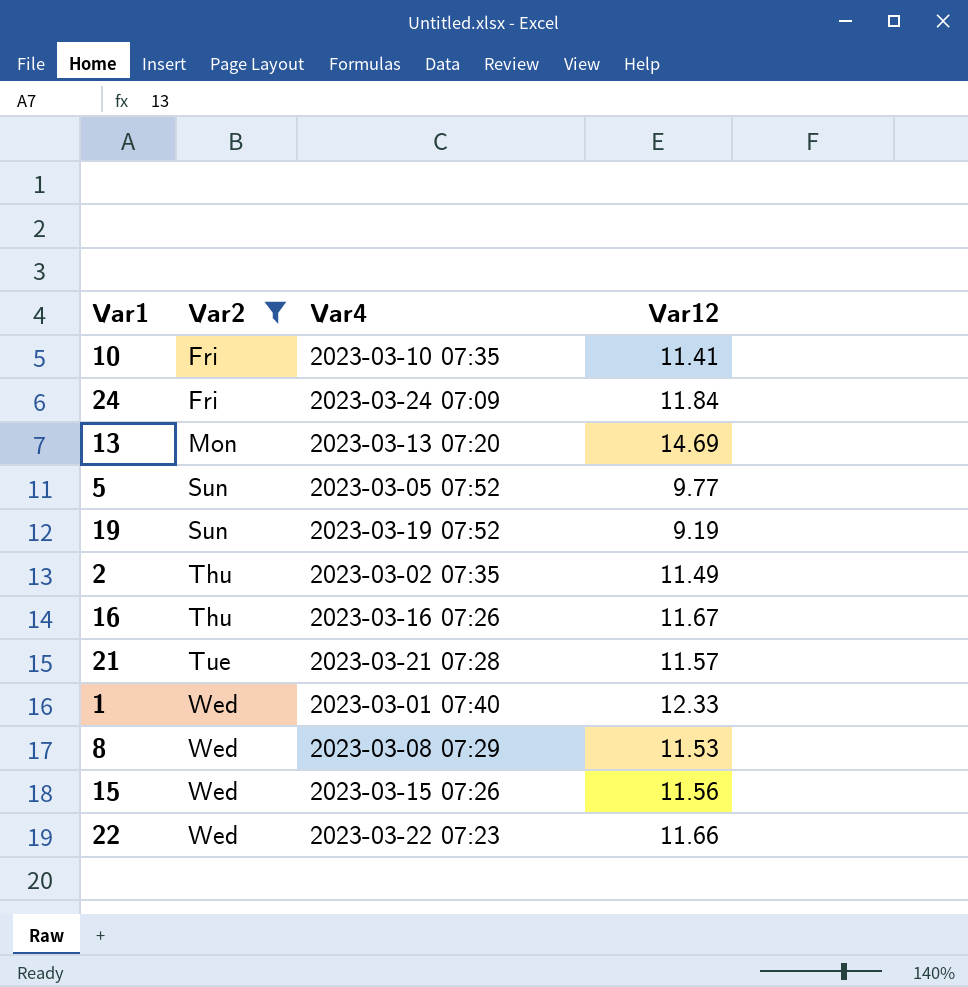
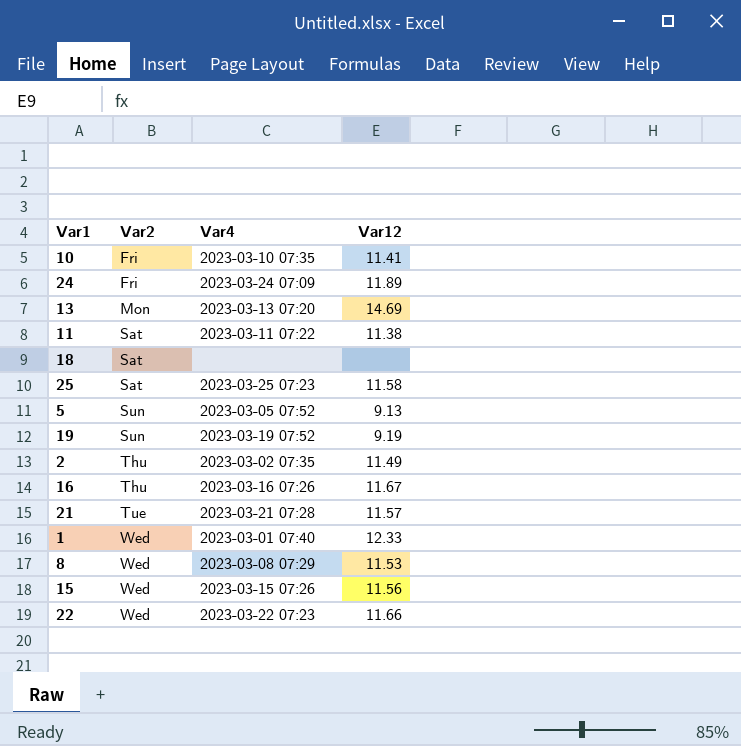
filter: Var2 != Sat -> none
24 | Var12: 11.84 -> 11.89
5 | Var12: 9.77 -> 9.13

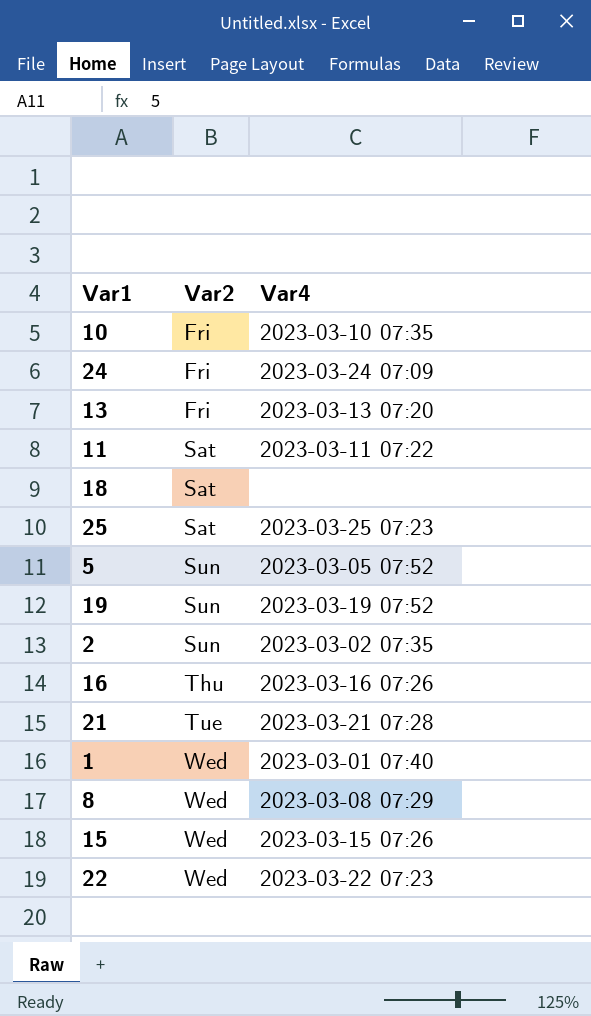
column Var12 | position: 4 -> none
13 | Var2: Mon -> Fri
2 | Var2: Thu -> Sun

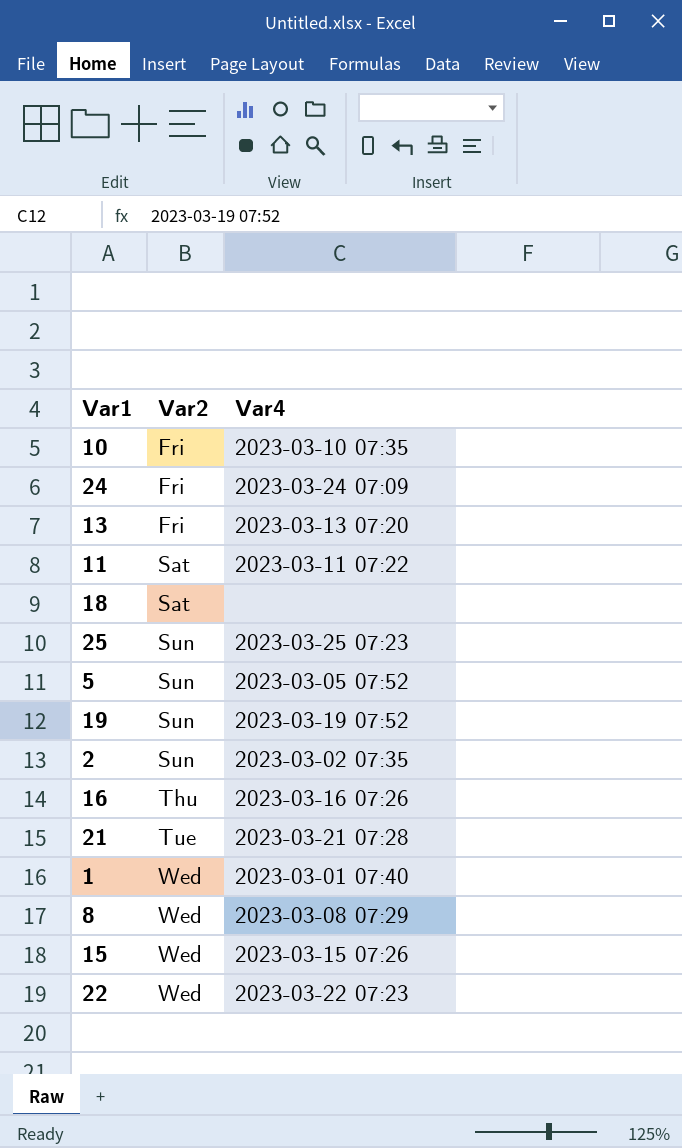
25 | Var2: Sat -> Sun

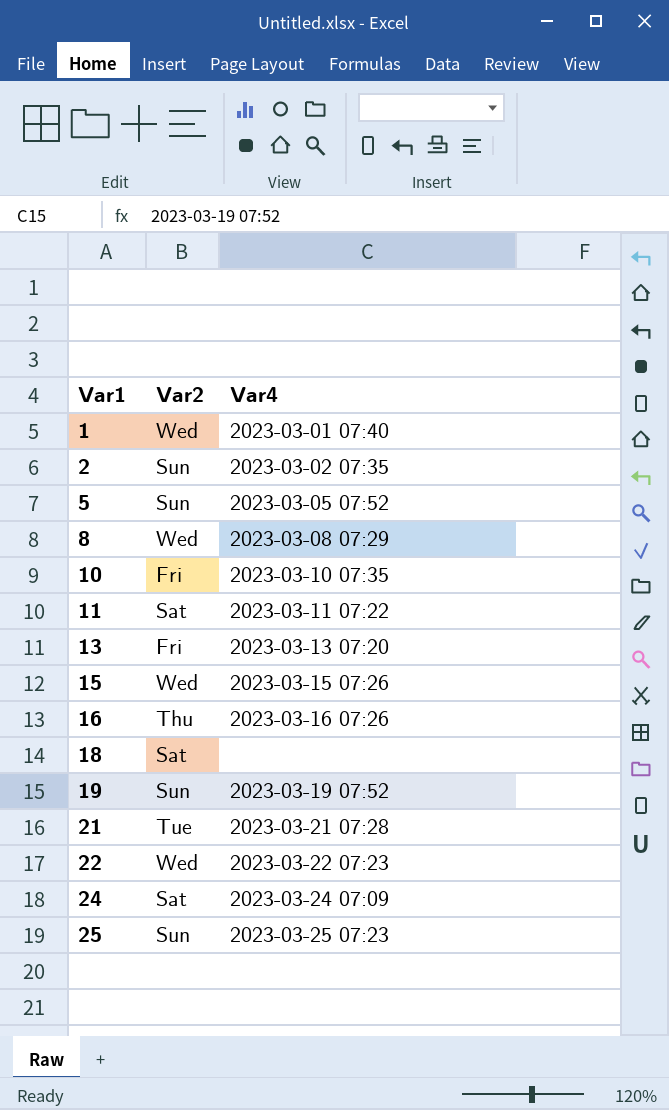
row order: Var2 ascending -> Var1 ascending
24 | Var2: Fri -> Sat

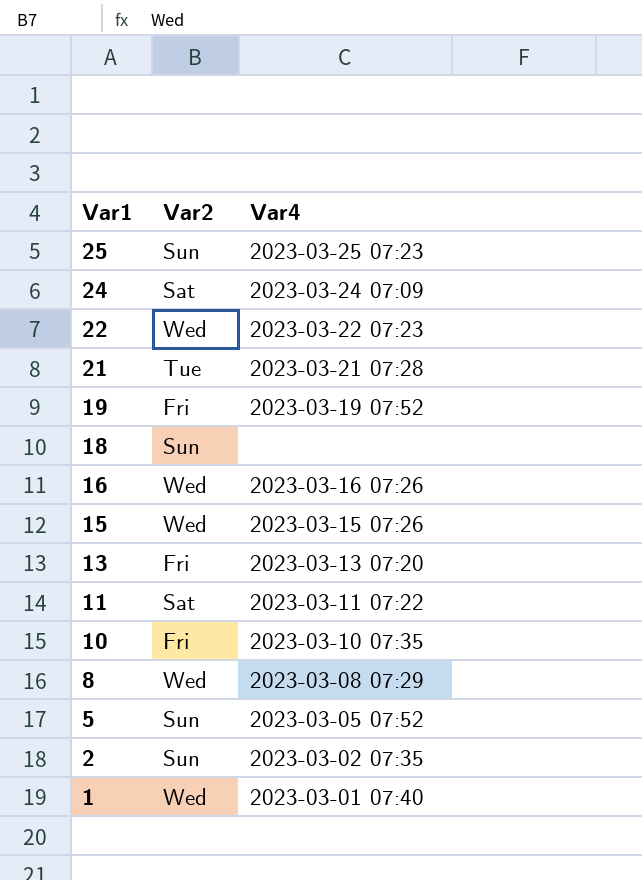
row order: Var1 ascending -> Var1 descending
19 | Var2: Sun -> Fri
18 | Var2: Sat -> Sun
16 | Var2: Thu -> Wed

